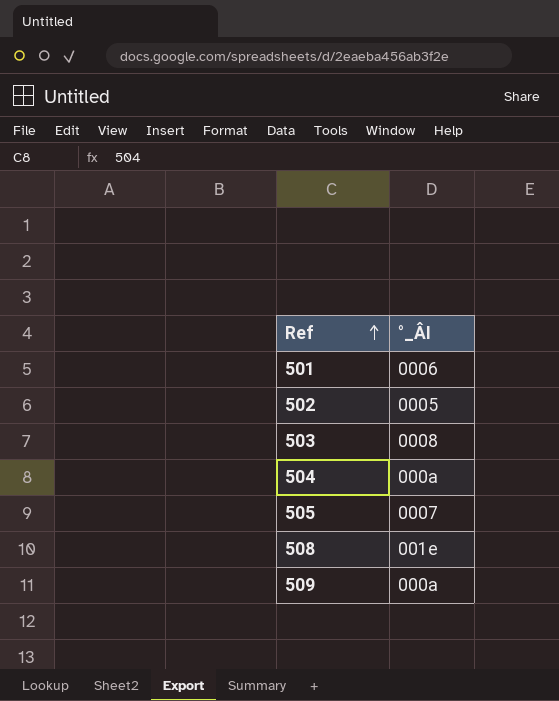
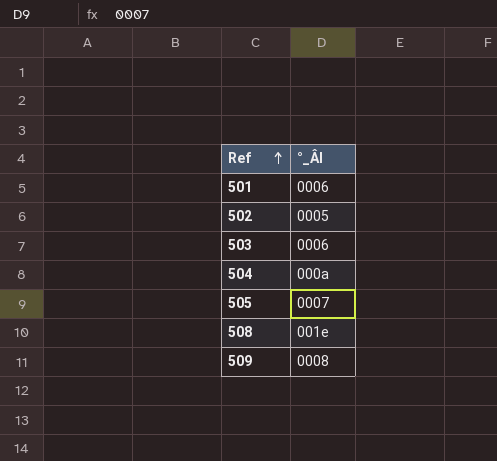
503 | °_ÂI: 0008 -> 0006
509 | °_ÂI: 000a -> 0008

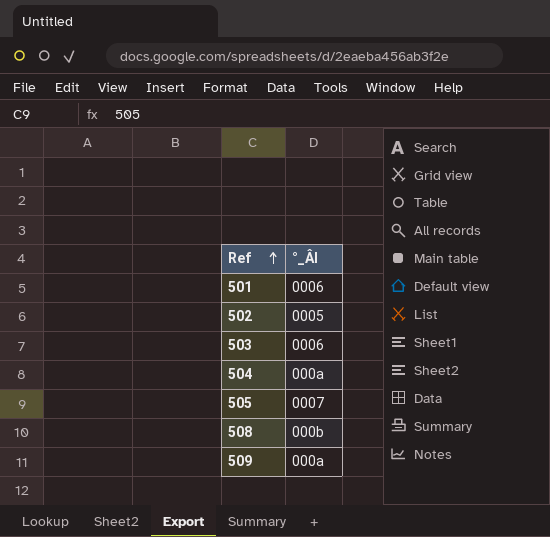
508 | °_ÂI: 001e -> 000b
509 | °_ÂI: 0008 -> 000a

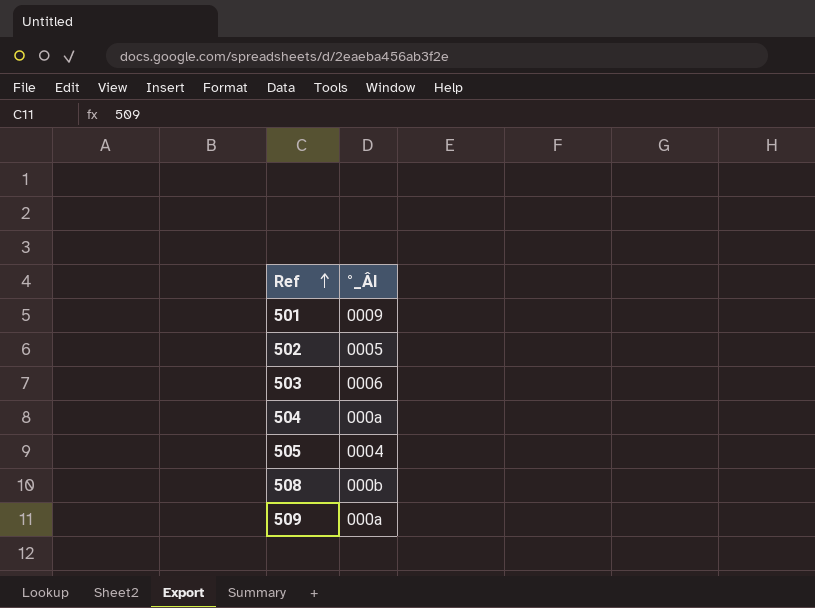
501 | °_ÂI: 0006 -> 0009
505 | °_ÂI: 0007 -> 0004

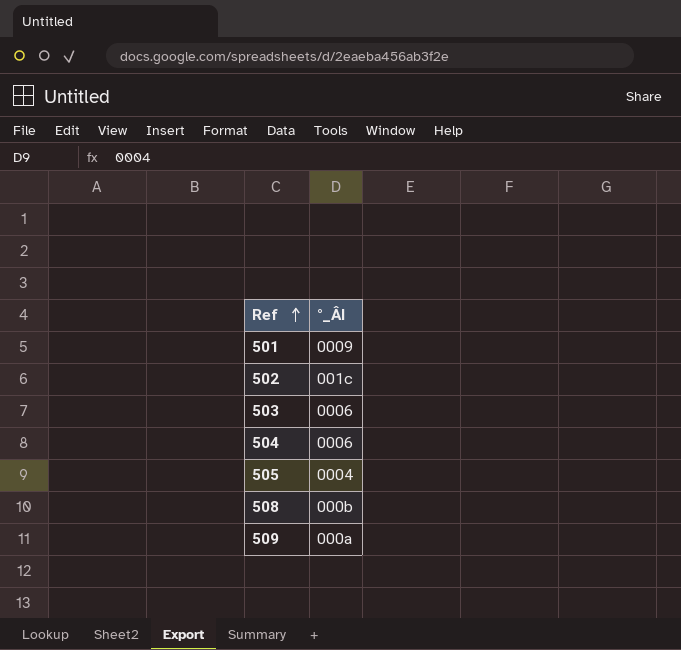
502 | °_ÂI: 0005 -> 001c
504 | °_ÂI: 000a -> 0006

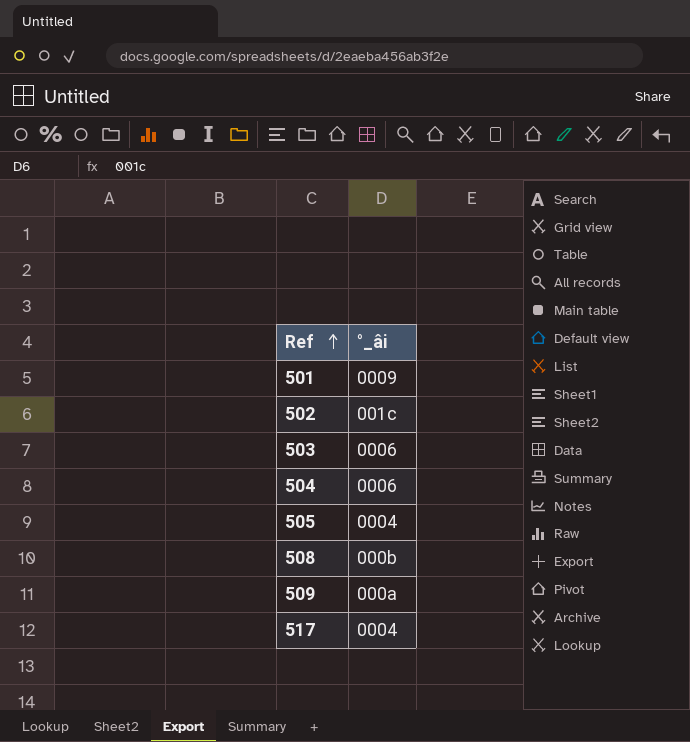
column name: °_ÂI -> °_âi
row 517: none -> 0004

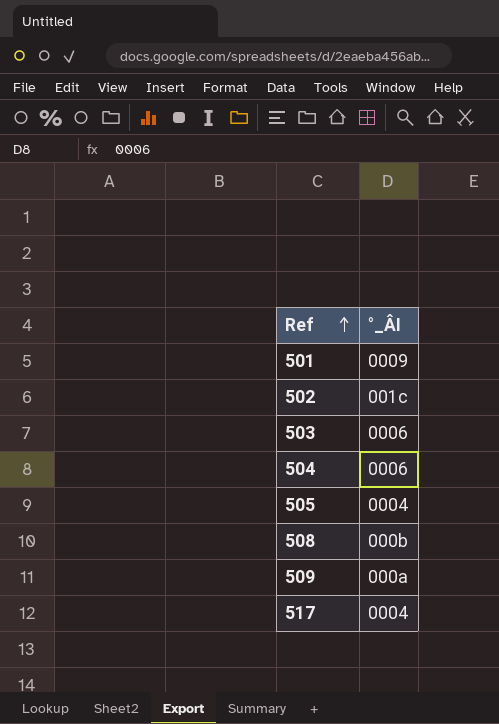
column name: °_âi -> °_ÂI

